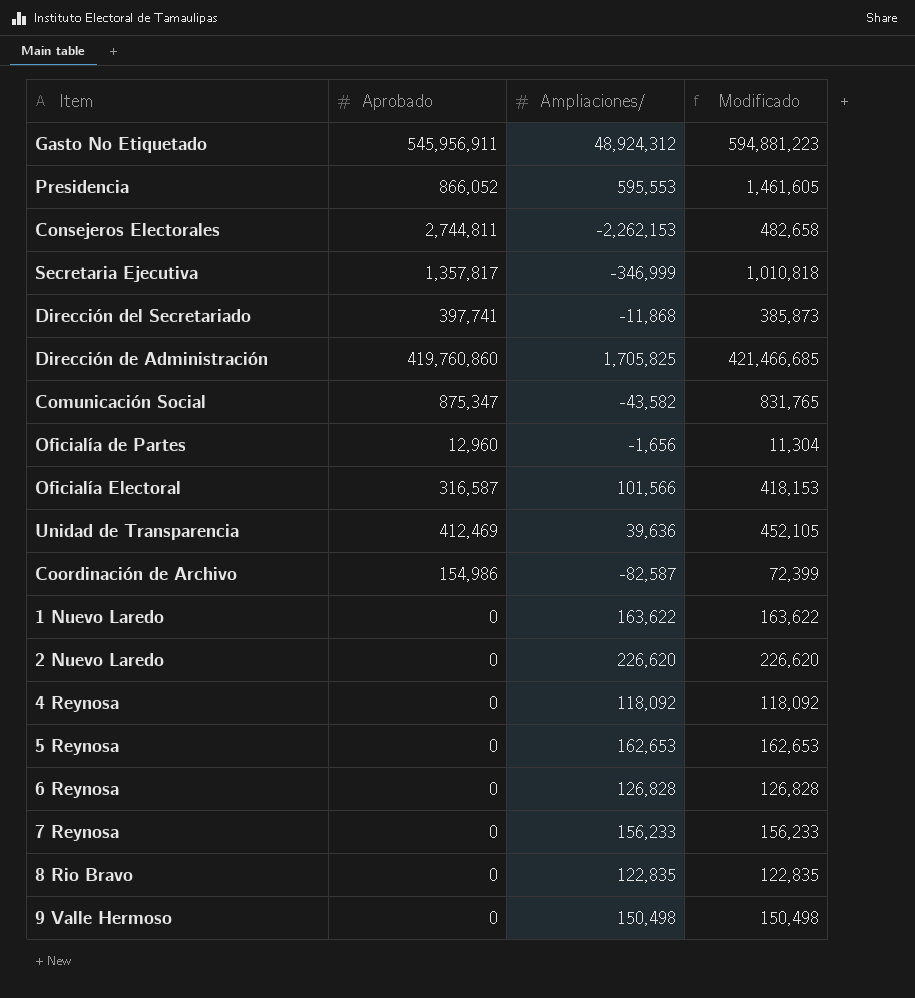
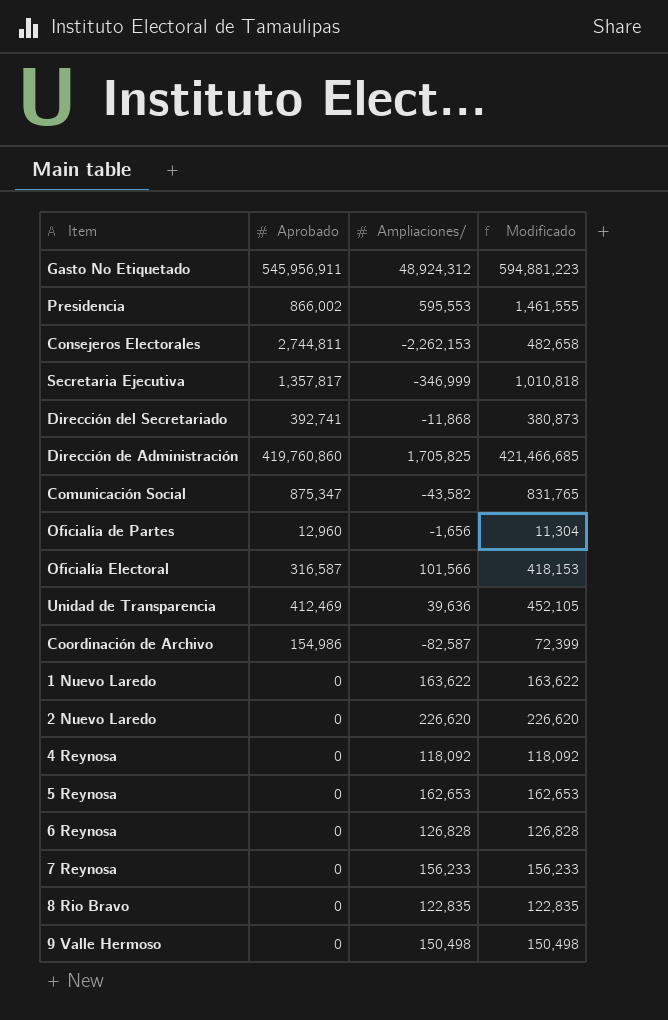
Presidencia | Aprobado: 866,052 -> 866,002
Presidencia | Modificado: 1,461,605 -> 1,461,555
Dirección del Secretariado | Aprobado: 397,741 -> 392,741
Dirección del Secretariado | Modificado: 385,873 -> 380,873

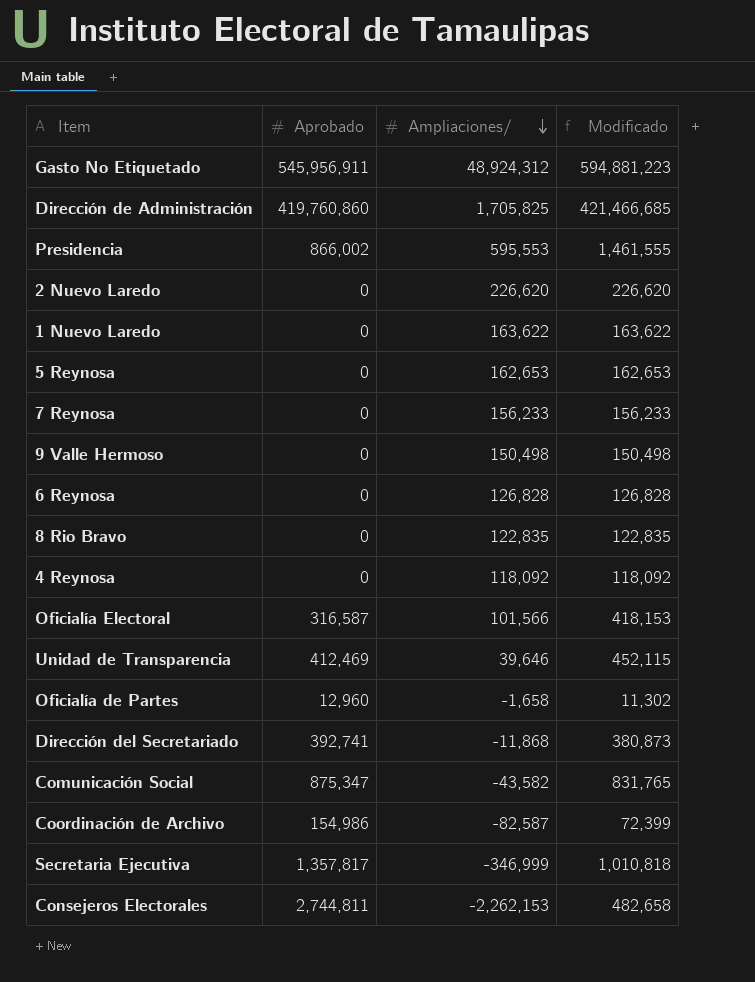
row order: none -> Ampliaciones/ descending
Unidad de Transparencia | Ampliaciones/: 39,636 -> 39,646
Unidad de Transparencia | Modificado: 452,105 -> 452,115
Oficialía de Partes | Ampliaciones/: -1,656 -> -1,658
Oficialía de Partes | Modificado: 11,304 -> 11,302

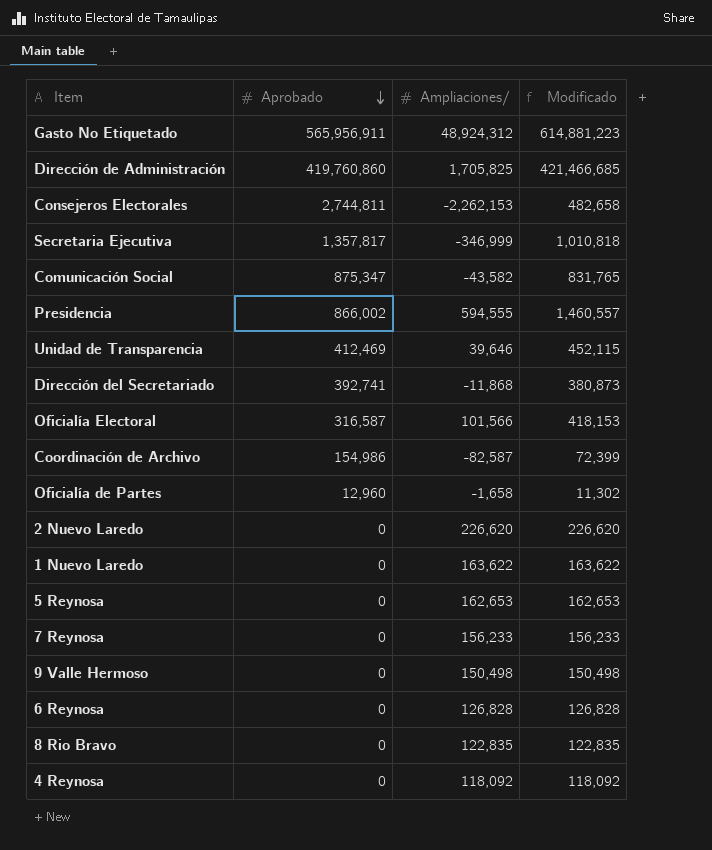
row order: Ampliaciones/ descending -> Aprobado descending
Gasto No Etiquetado | Aprobado: 545,956,911 -> 565,956,911
Gasto No Etiquetado | Modificado: 594,881,223 -> 614,881,223
Presidencia | Ampliaciones/: 595,553 -> 594,555
Presidencia | Modificado: 1,461,555 -> 1,460,557

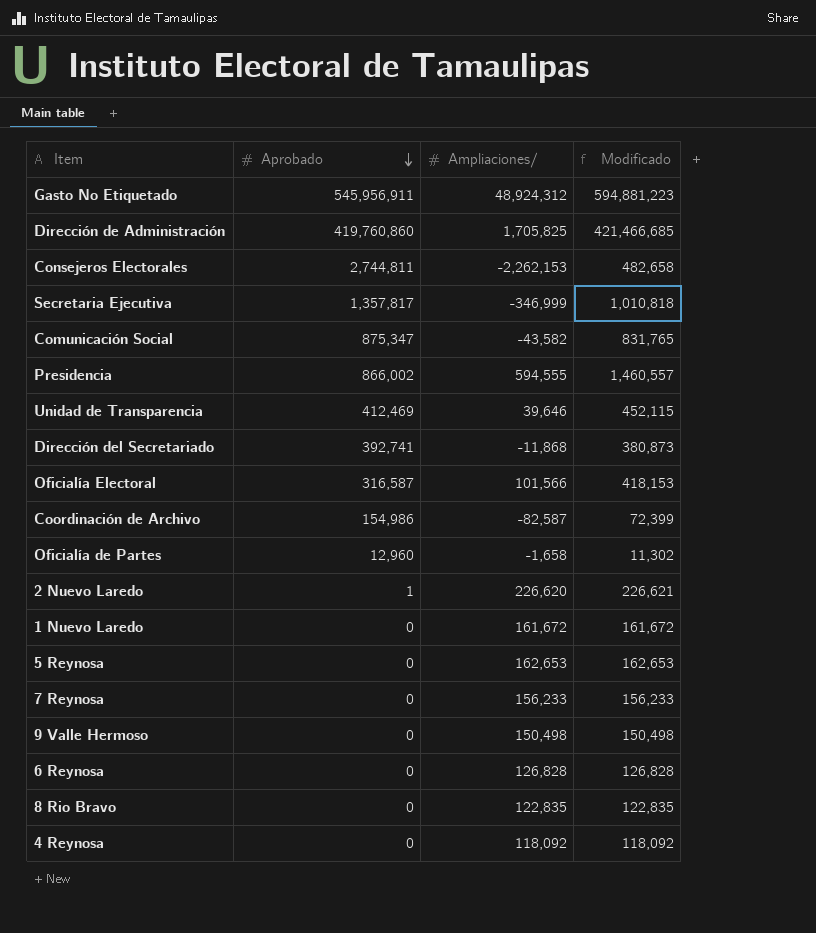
Gasto No Etiquetado | Aprobado: 565,956,911 -> 545,956,911
Gasto No Etiquetado | Modificado: 614,881,223 -> 594,881,223
2 Nuevo Laredo | Aprobado: 0 -> 1
2 Nuevo Laredo | Modificado: 226,620 -> 226,621
1 Nuevo Laredo | Ampliaciones/: 163,622 -> 161,672
1 Nuevo Laredo | Modificado: 163,622 -> 161,672

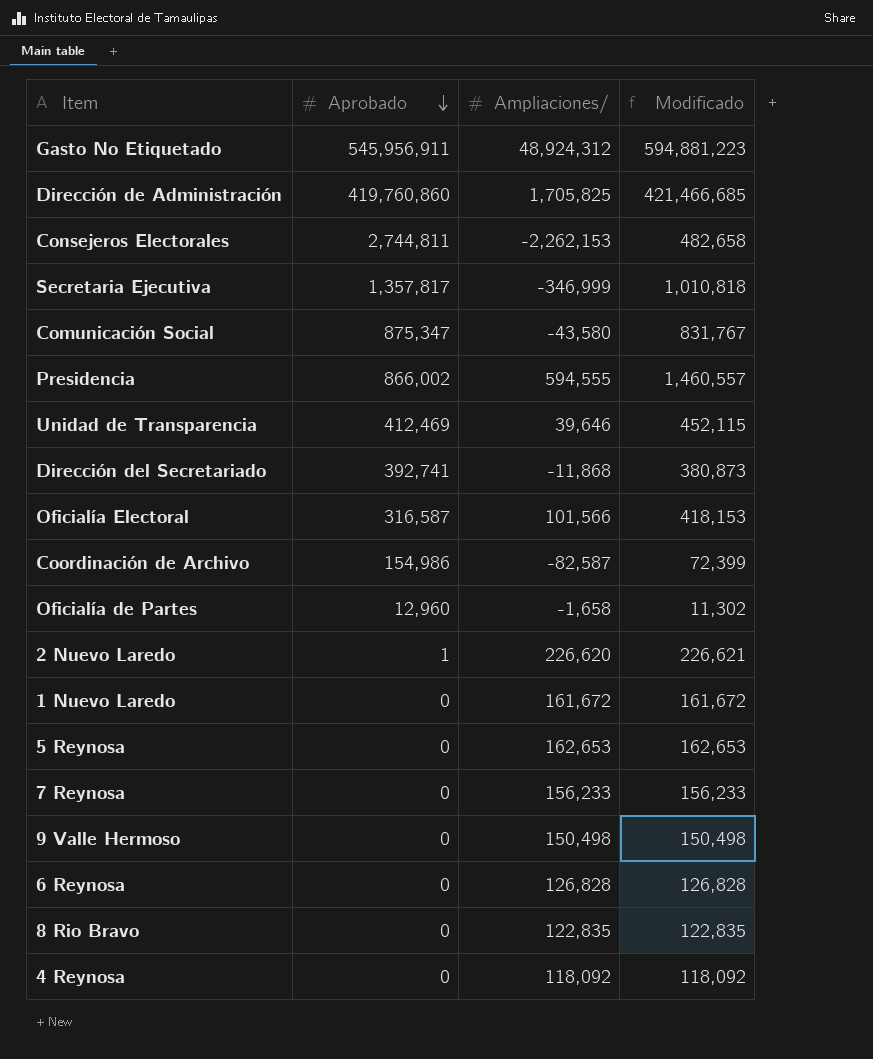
Comunicación Social | Ampliaciones/: -43,582 -> -43,580
Comunicación Social | Modificado: 831,765 -> 831,767

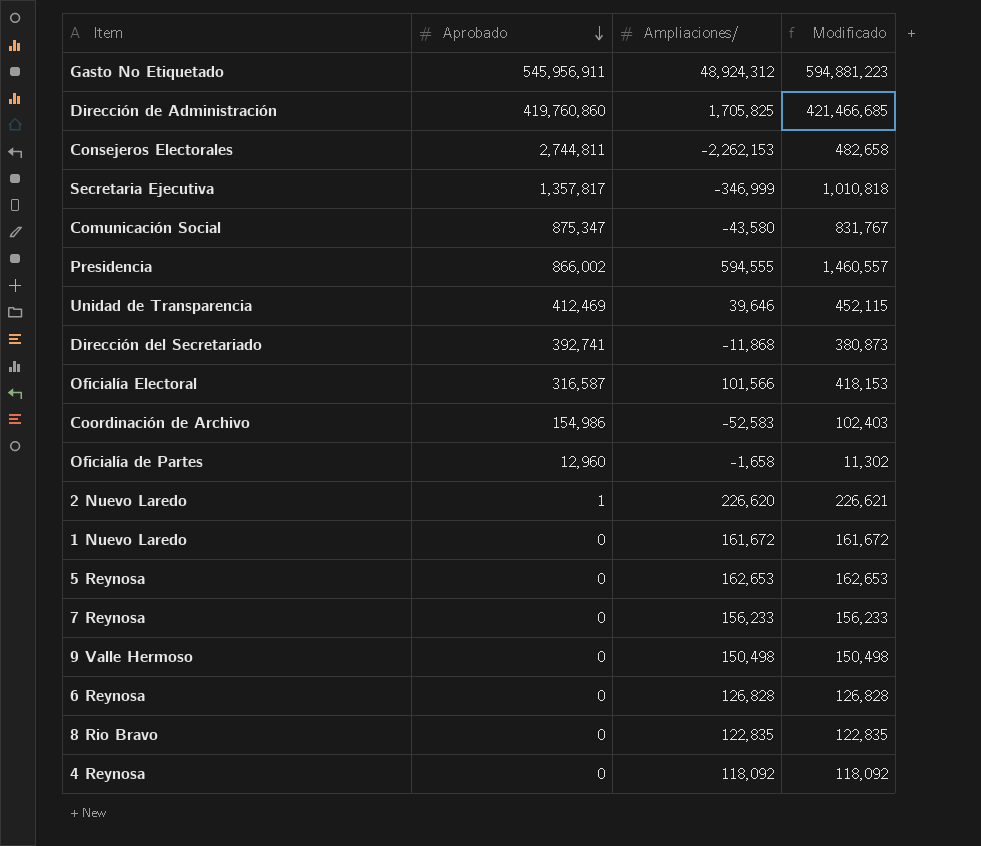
Coordinación de Archivo | Ampliaciones/: -82,587 -> -52,583
Coordinación de Archivo | Modificado: 72,399 -> 102,403

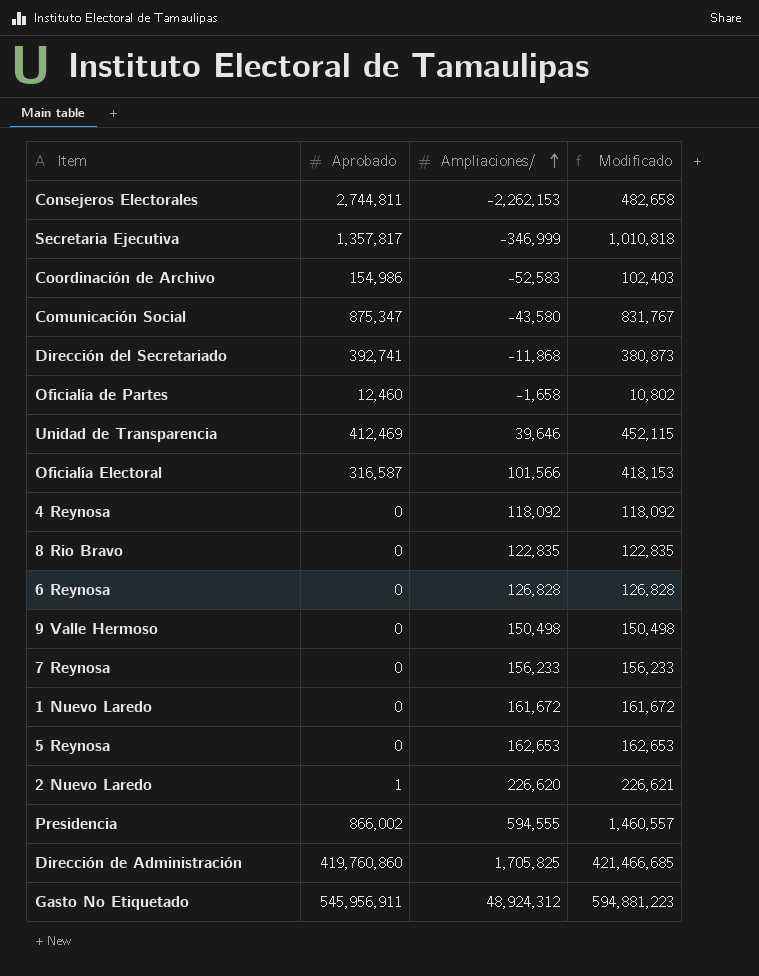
row order: Aprobado descending -> Ampliaciones/ ascending
Oficialía de Partes | Aprobado: 12,960 -> 12,460
Oficialía de Partes | Modificado: 11,302 -> 10,802

